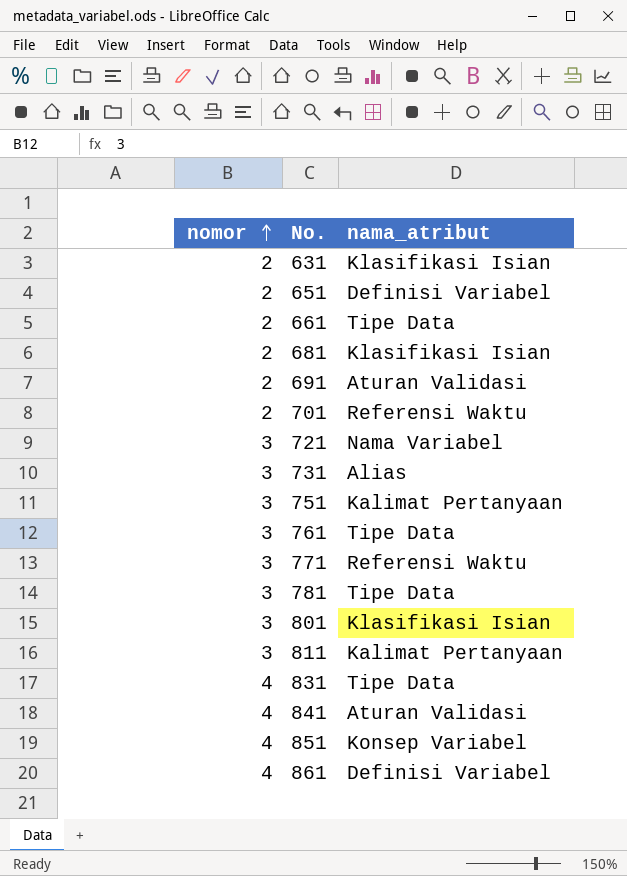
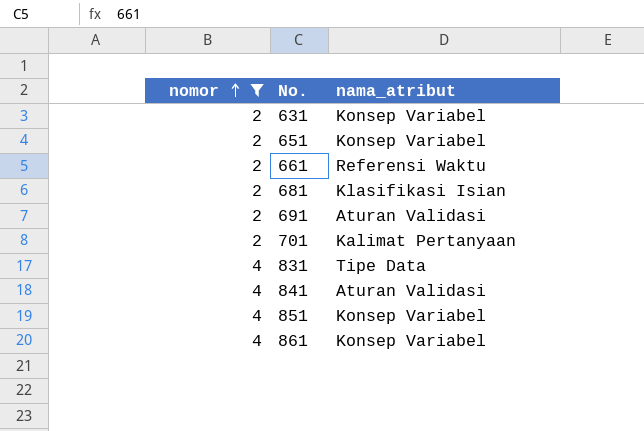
filter: none -> nomor != 3
631 | nama_atribut: Klasifikasi Isian -> Konsep Variabel
651 | nama_atribut: Definisi Variabel -> Konsep Variabel
661 | nama_atribut: Tipe Data -> Referensi Waktu
701 | nama_atribut: Referensi Waktu -> Kalimat Pertanyaan
861 | nama_atribut: Definisi Variabel -> Konsep Variabel

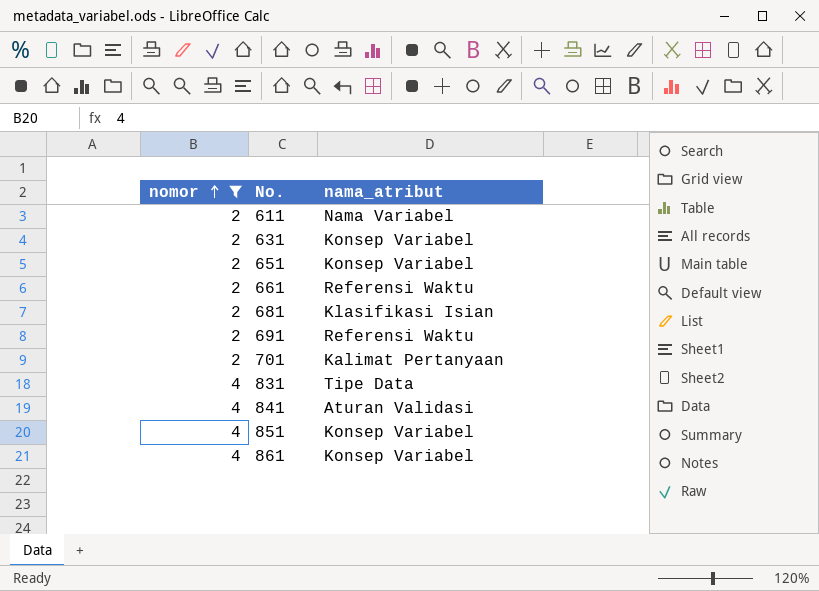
row 611: none -> 2 | Nama Variabel
691 | nama_atribut: Aturan Validasi -> Referensi Waktu

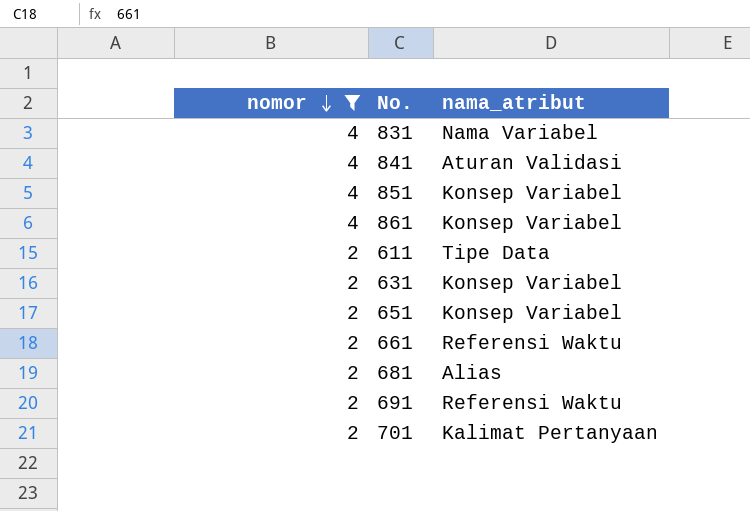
row order: nomor ascending -> nomor descending
831 | nama_atribut: Tipe Data -> Nama Variabel
611 | nama_atribut: Nama Variabel -> Tipe Data
681 | nama_atribut: Klasifikasi Isian -> Alias

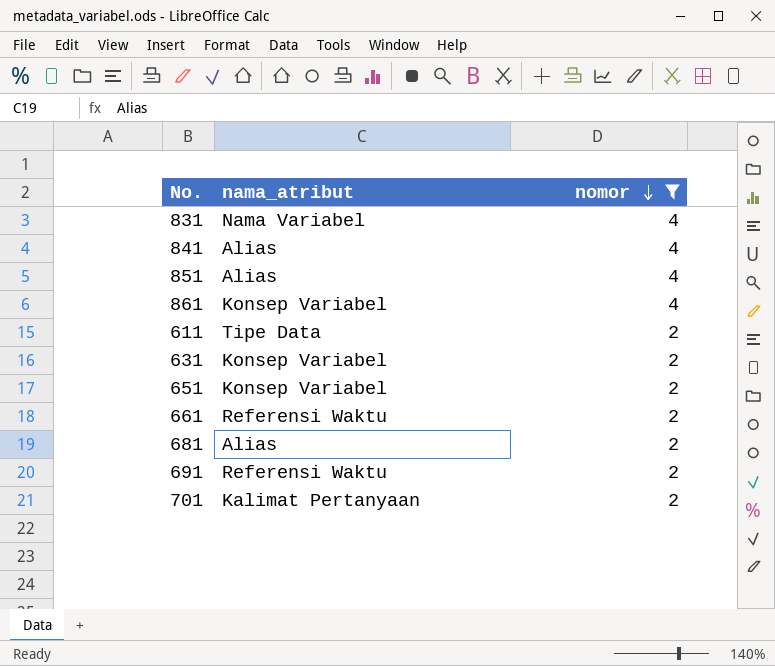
column nomor | position: 1 -> 3
841 | nama_atribut: Aturan Validasi -> Alias
851 | nama_atribut: Konsep Variabel -> Alias

